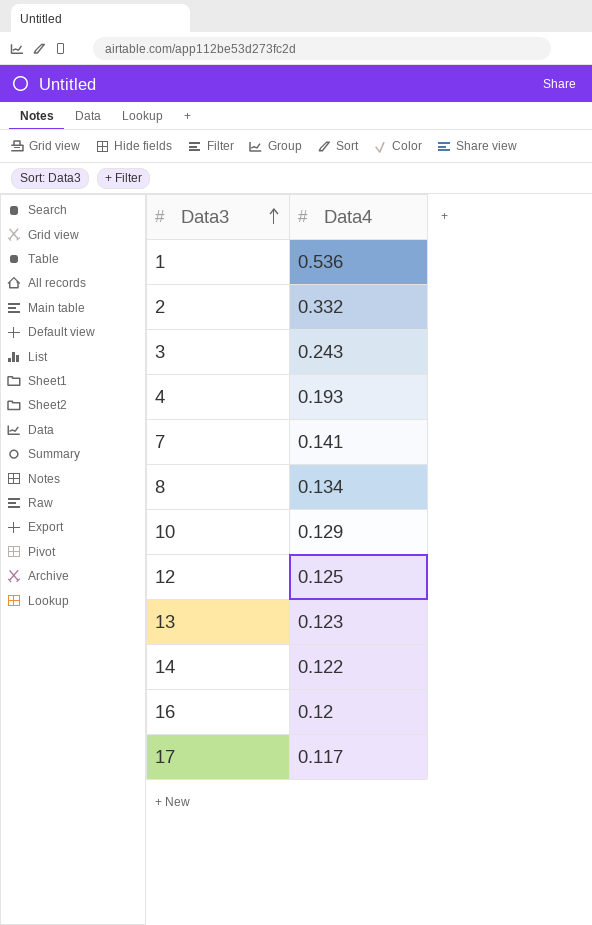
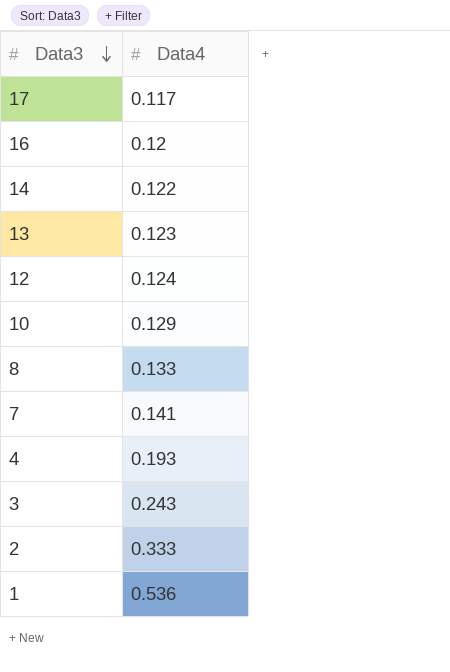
row order: Data3 ascending -> Data3 descending
12 | Data4: 0.125 -> 0.124
8 | Data4: 0.134 -> 0.133
2 | Data4: 0.332 -> 0.333

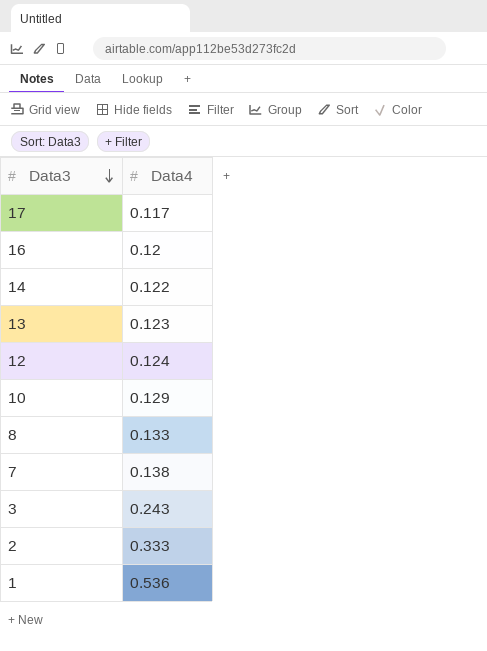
row 4: 0.193 -> none
7 | Data4: 0.141 -> 0.138

